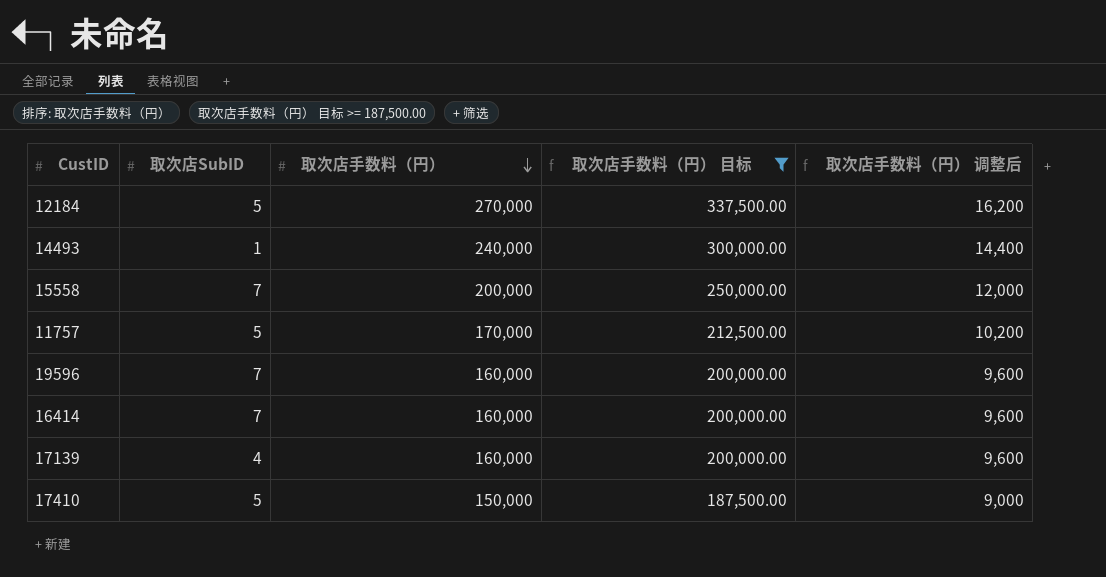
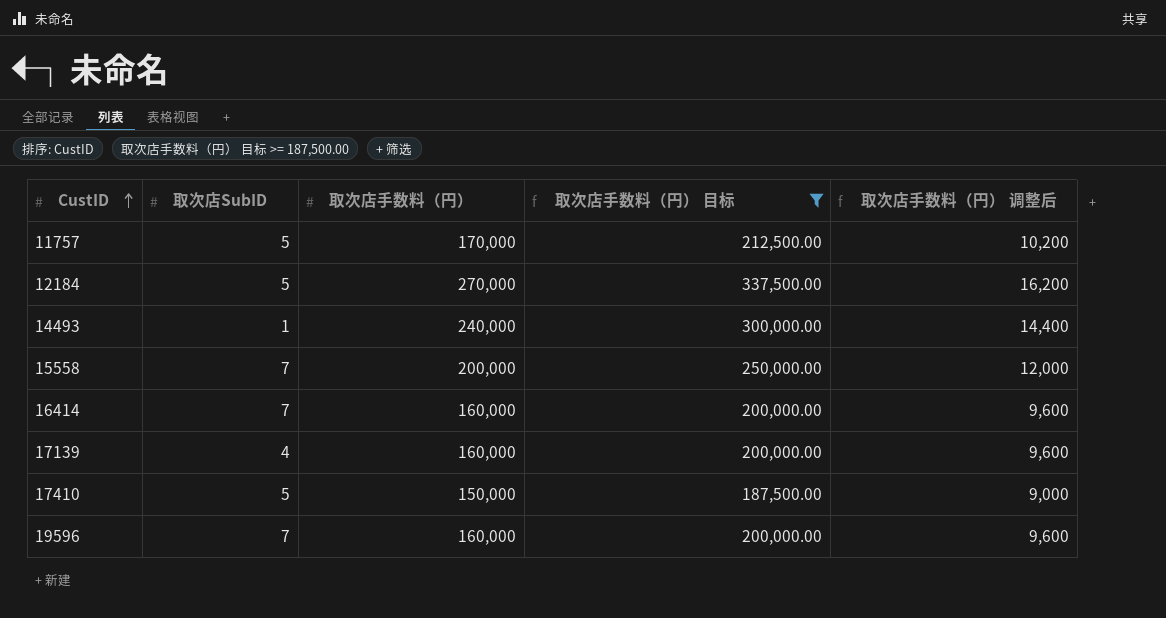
row order: 取次店手数料（円） descending -> CustID ascending

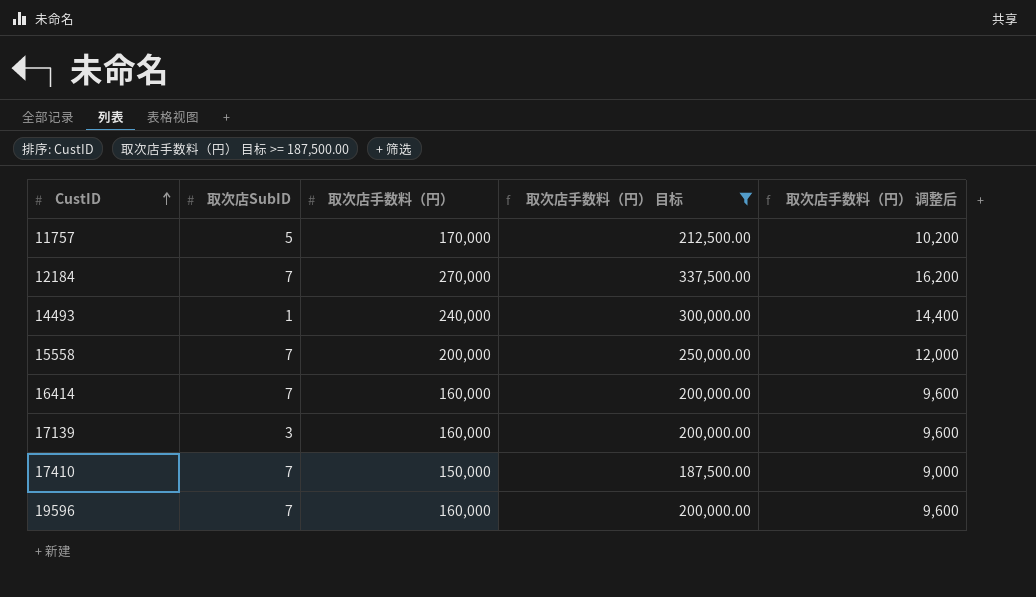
12184 | 取次店SubID: 5 -> 7
17139 | 取次店SubID: 4 -> 3
17410 | 取次店SubID: 5 -> 7

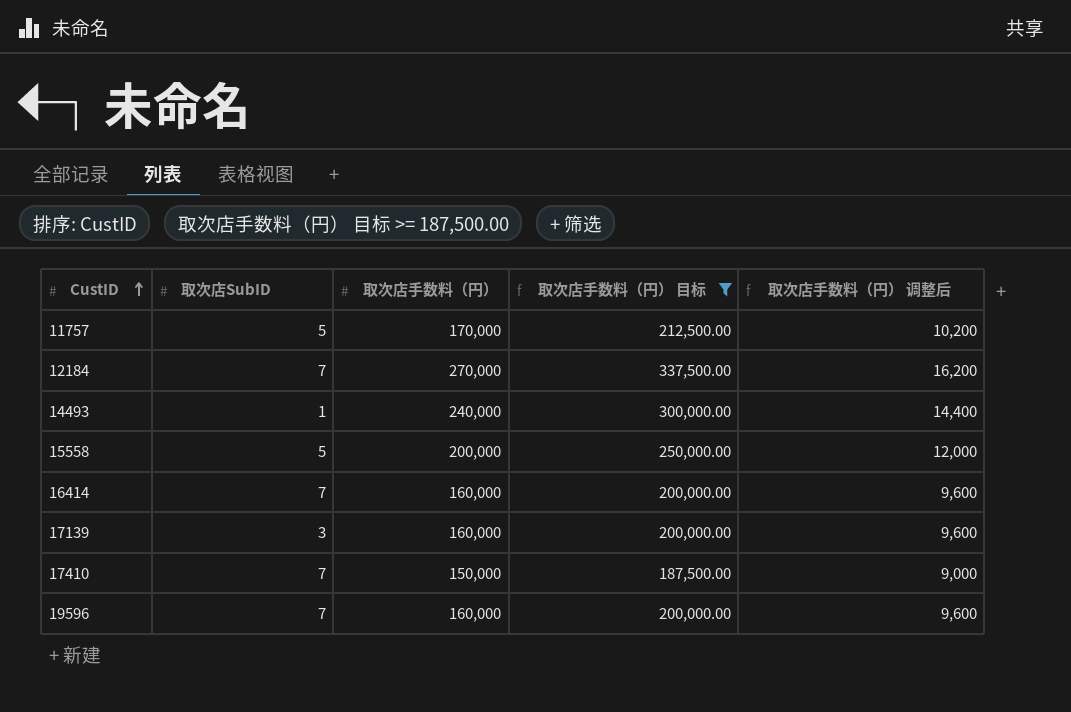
15558 | 取次店SubID: 7 -> 5

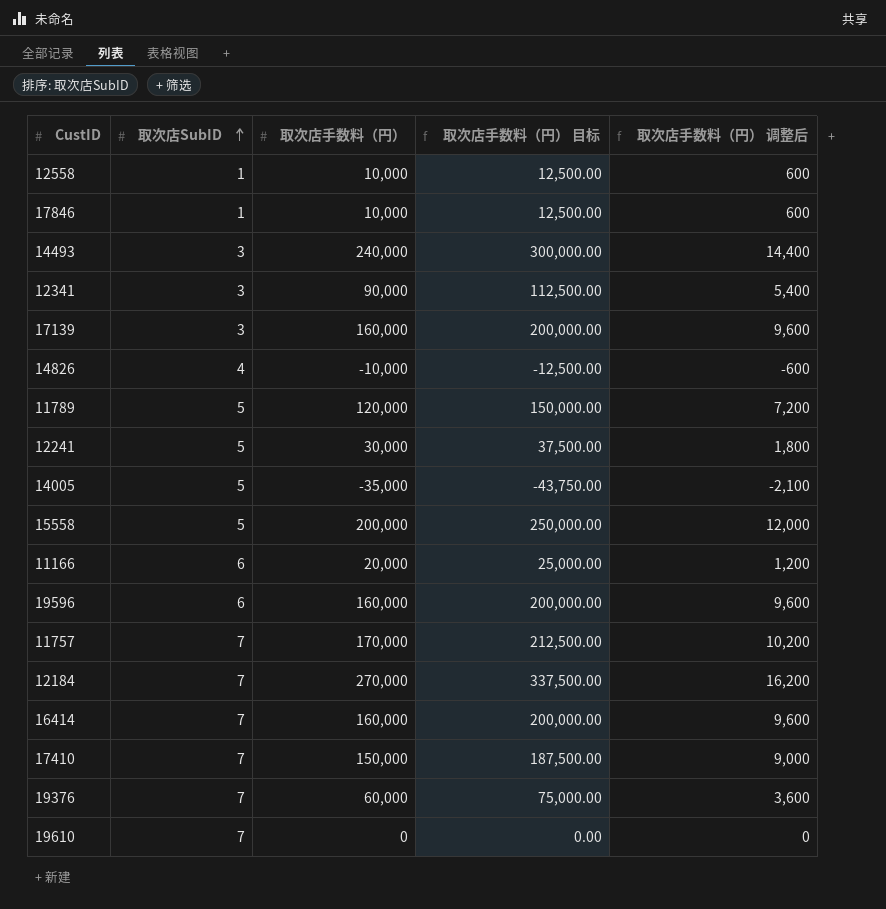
filter: 取次店手数料（円） 目标 >= 187,500.00 -> none
row order: CustID ascending -> 取次店SubID ascending
14493 | 取次店SubID: 1 -> 3
19596 | 取次店SubID: 7 -> 6
11757 | 取次店SubID: 5 -> 7

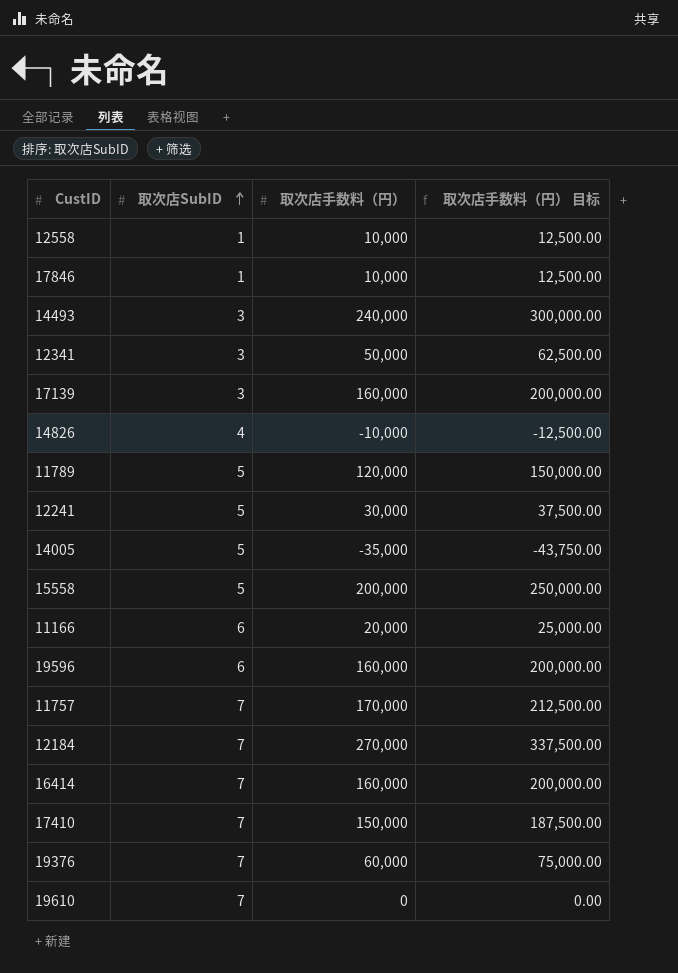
column 取次店手数料（円） 调整后 | formula: [取次店手数料（円）] * 0.06 -> none
12341 | 取次店手数料（円）: 90,000 -> 50,000
12341 | 取次店手数料（円） 目标: 112,500.00 -> 62,500.00

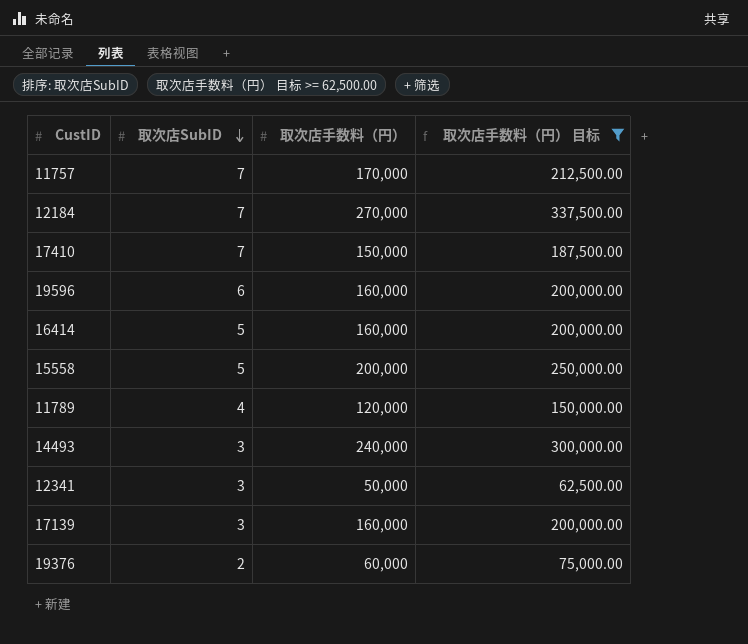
filter: none -> 取次店手数料（円） 目标 >= 62,500.00
row order: 取次店SubID ascending -> 取次店SubID descending
16414 | 取次店SubID: 7 -> 5
11789 | 取次店SubID: 5 -> 4
19376 | 取次店SubID: 7 -> 2

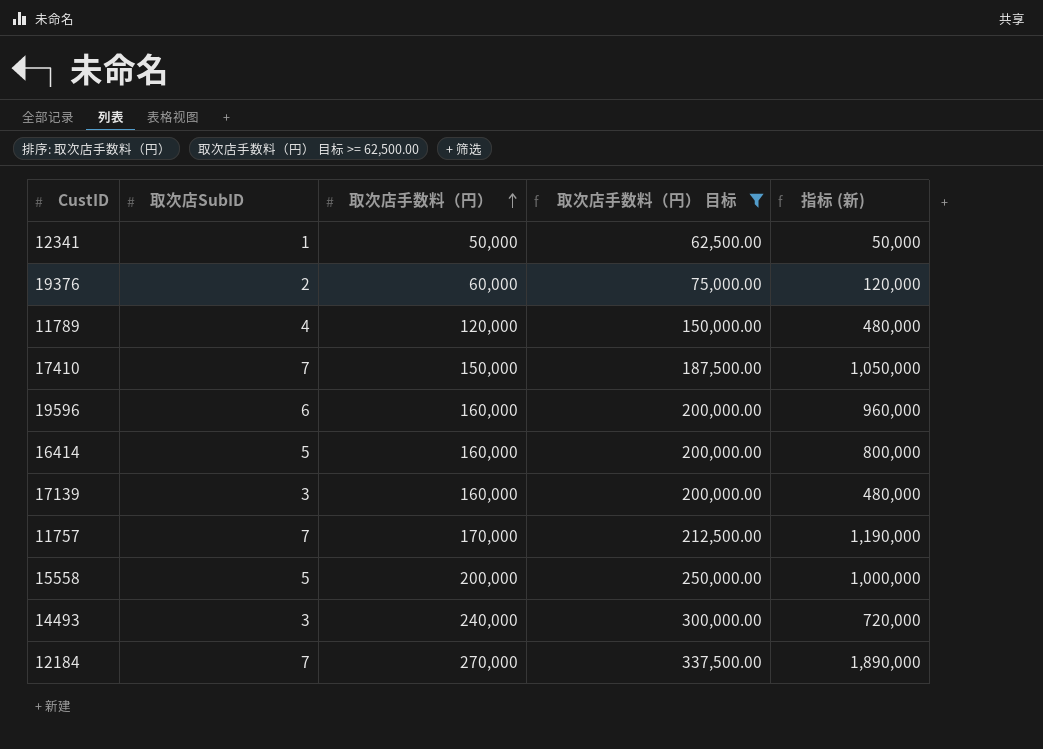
row order: 取次店SubID descending -> 取次店手数料（円） ascending
column 指标 (新) | formula: none -> [取次店SubID] * [取次店手数料（円）]
12341 | 取次店SubID: 3 -> 1

